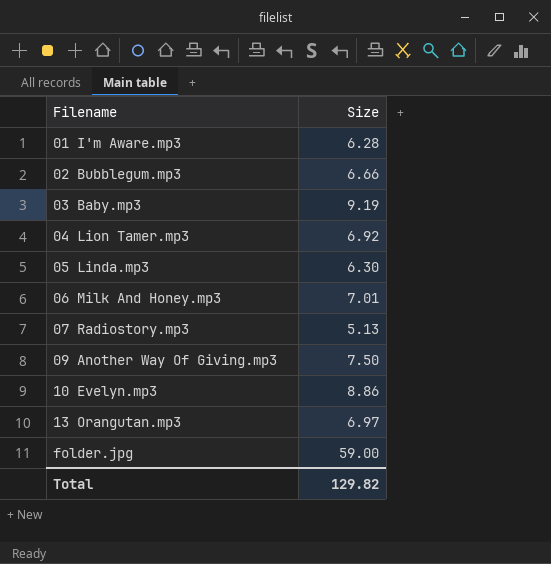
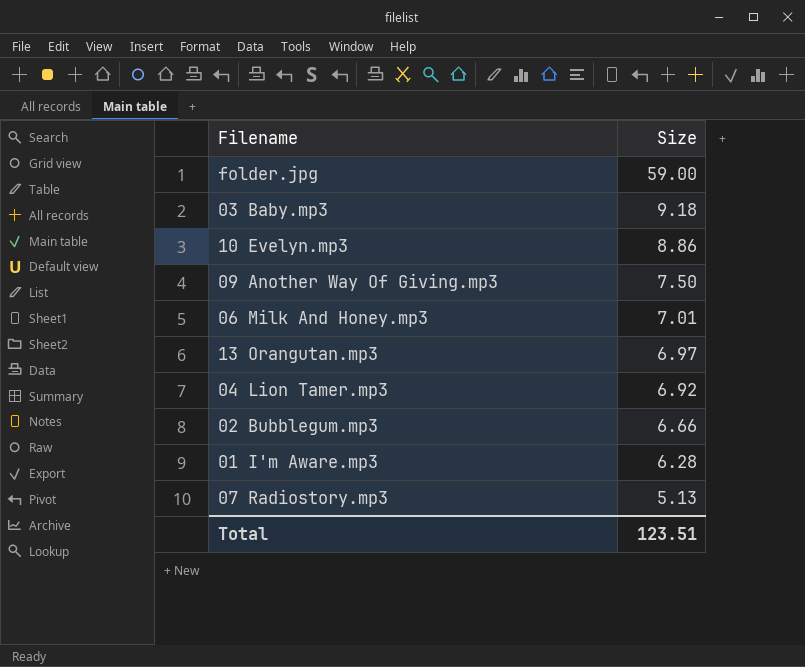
row order: Filename ascending -> Size descending
row 05 Linda.mp3: 6.30 -> none
03 Baby.mp3 | Size: 9.19 -> 9.18
Total | Size: 129.82 -> 123.51

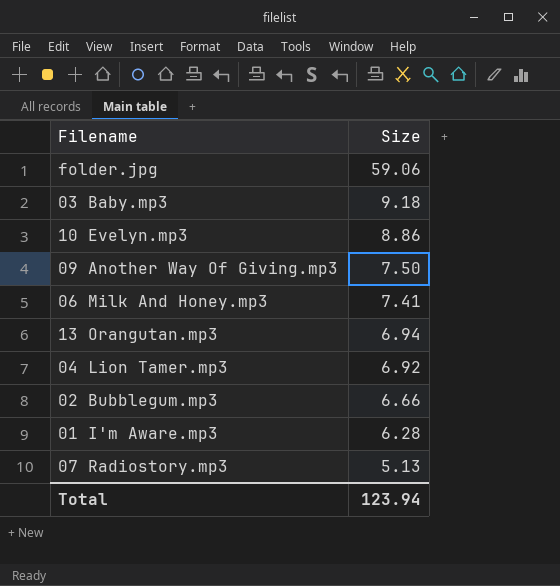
folder.jpg | Size: 59.00 -> 59.06
06 Milk And Honey.mp3 | Size: 7.01 -> 7.41
13 Orangutan.mp3 | Size: 6.97 -> 6.94
Total | Size: 123.51 -> 123.94

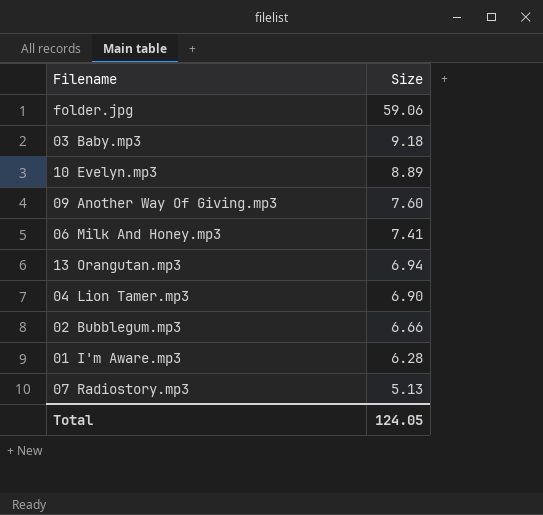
10 Evelyn.mp3 | Size: 8.86 -> 8.89
09 Another Way Of Giving.mp3 | Size: 7.50 -> 7.60
04 Lion Tamer.mp3 | Size: 6.92 -> 6.90
Total | Size: 123.94 -> 124.05

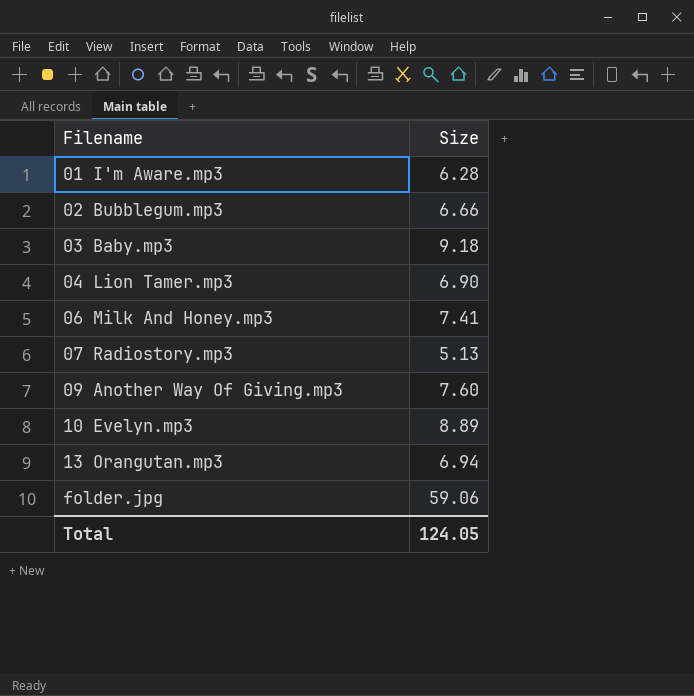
row order: Size descending -> Filename ascending

